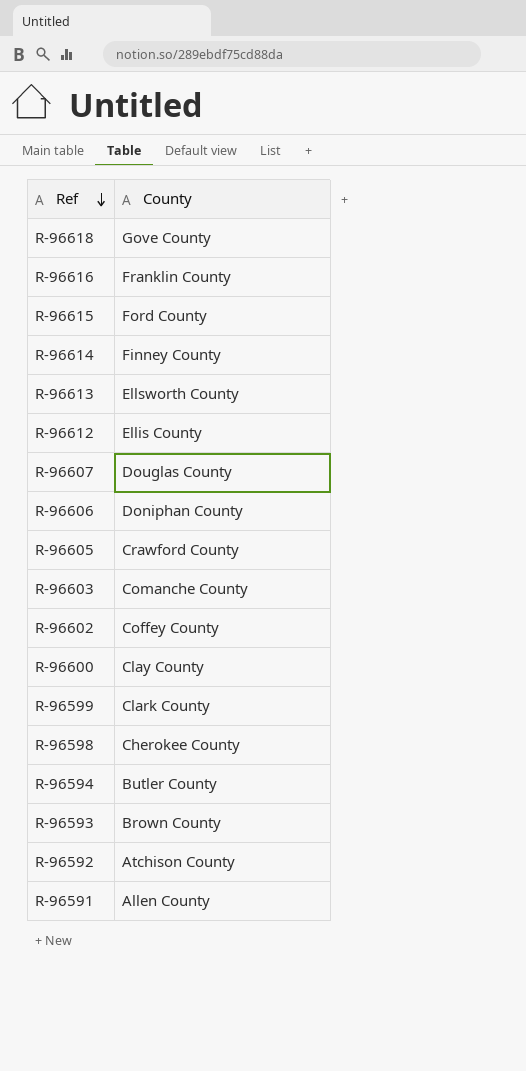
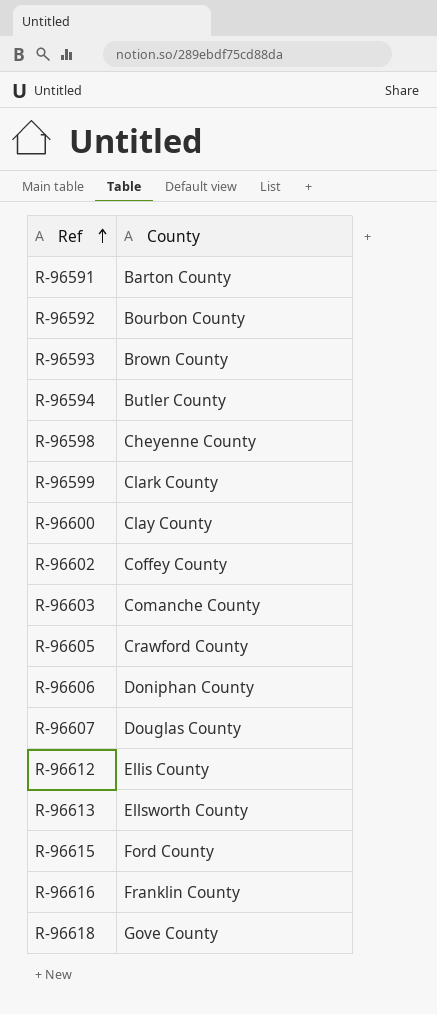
row order: Ref descending -> Ref ascending
row R-96614: Finney County -> none
R-96591 | County: Allen County -> Barton County
R-96592 | County: Atchison County -> Bourbon County
R-96598 | County: Cherokee County -> Cheyenne County

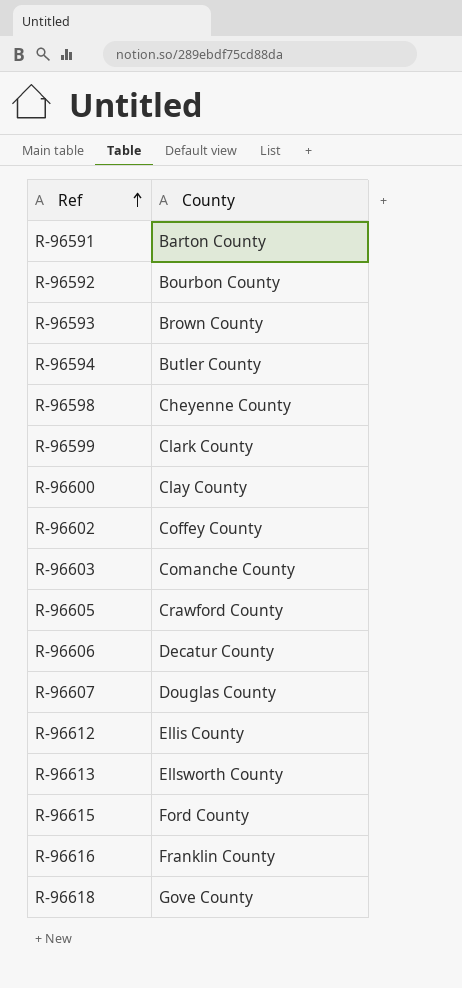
R-96606 | County: Doniphan County -> Decatur County

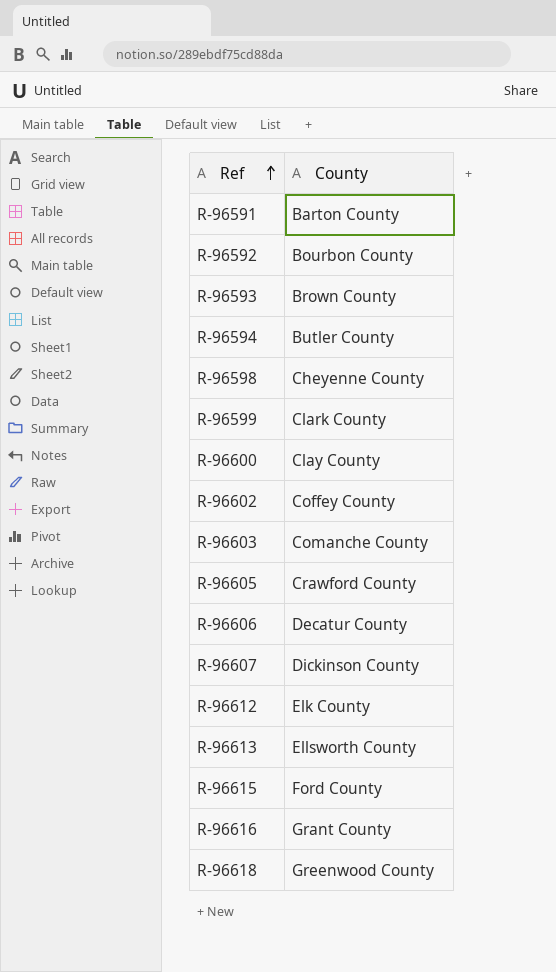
R-96607 | County: Douglas County -> Dickinson County
R-96612 | County: Ellis County -> Elk County
R-96616 | County: Franklin County -> Grant County
R-96618 | County: Gove County -> Greenwood County

